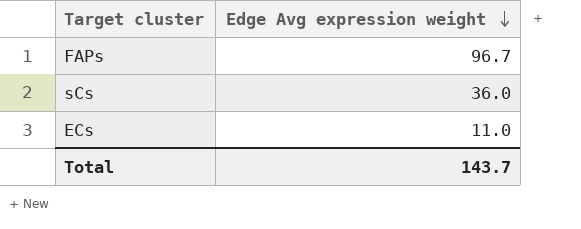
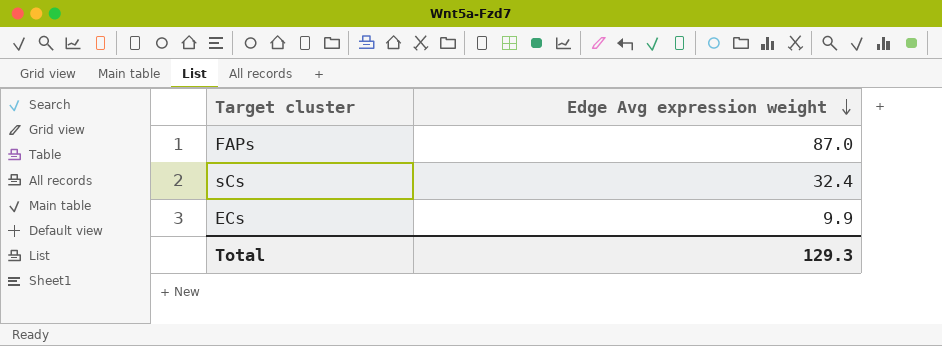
FAPs | Edge Avg expression weight: 96.7 -> 87.0
sCs | Edge Avg expression weight: 36.0 -> 32.4
ECs | Edge Avg expression weight: 11.0 -> 9.9
Total | Edge Avg expression weight: 143.7 -> 129.3

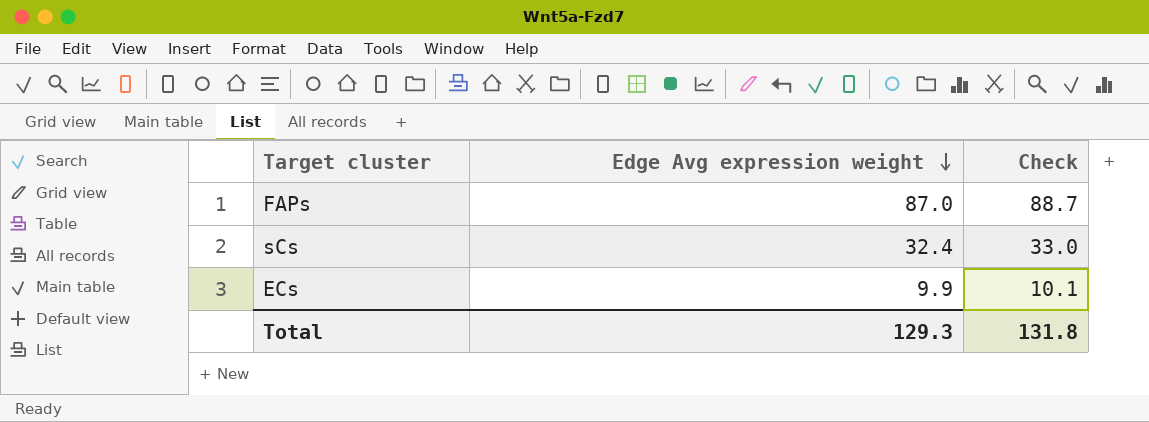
column Check | formula: none -> [Edge Avg expression weight] * 1.02

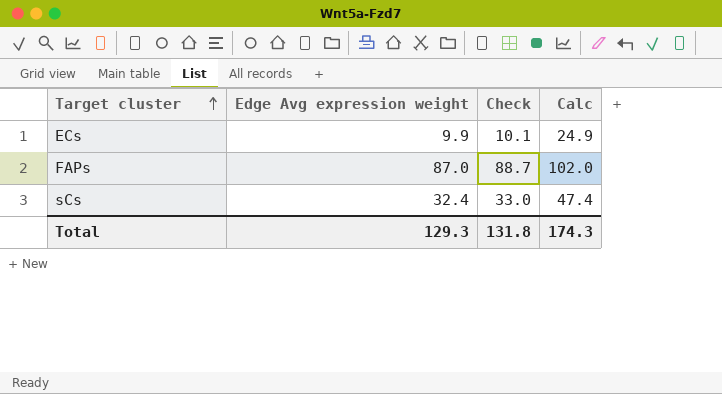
row order: Edge Avg expression weight descending -> Target cluster ascending
column Calc | formula: none -> [Edge Avg expression weight] + 15

